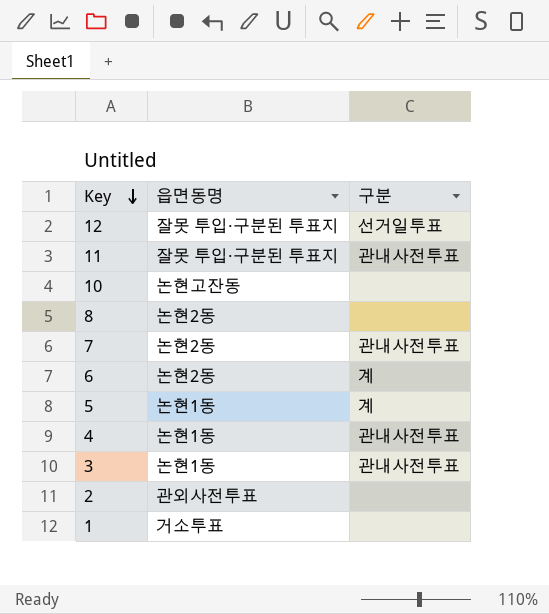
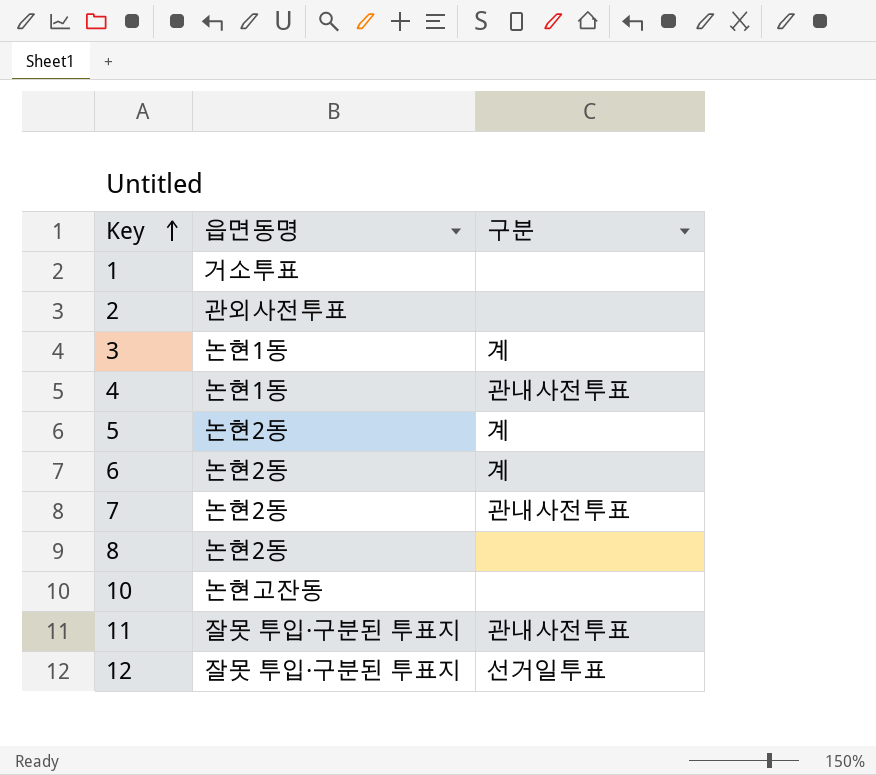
row order: Key descending -> Key ascending
3 | 구분: 관내사전투표 -> 계
5 | 읍면동명: 논현1동 -> 논현2동

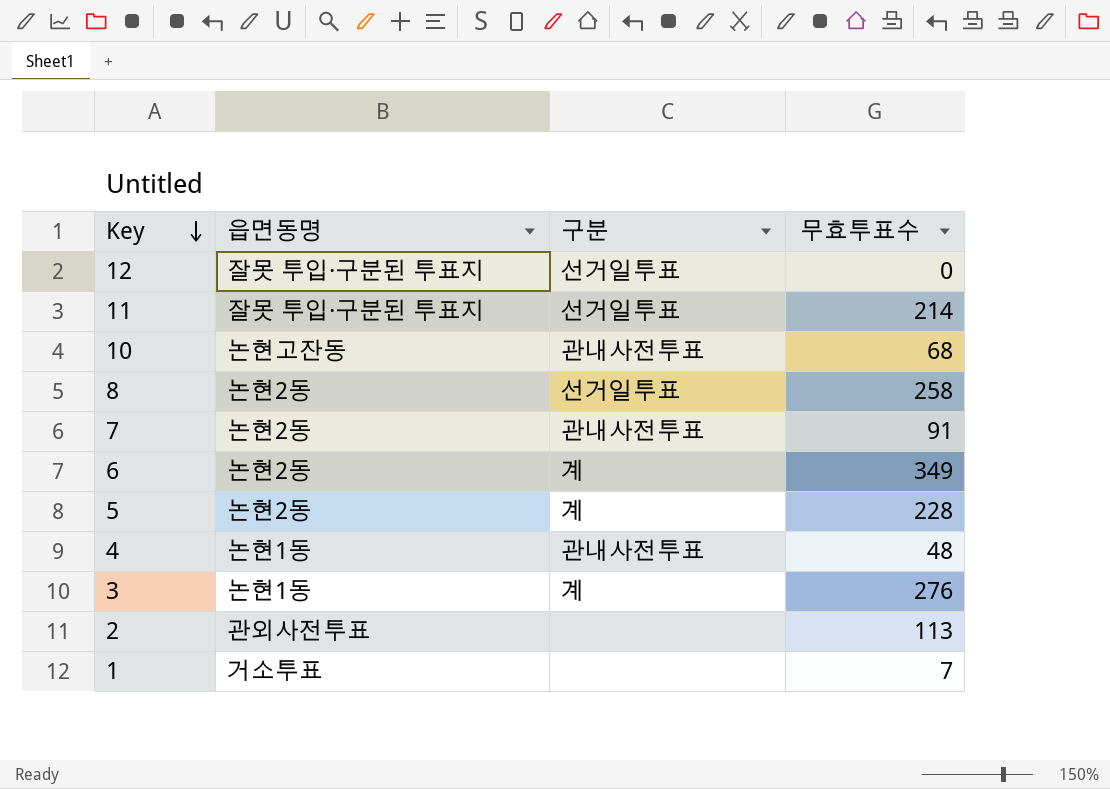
row order: Key ascending -> Key descending
column 무효투표수 | position: none -> 4
11 | 구분: 관내사전투표 -> 선거일투표
10 | 구분: none -> 관내사전투표
8 | 구분: none -> 선거일투표

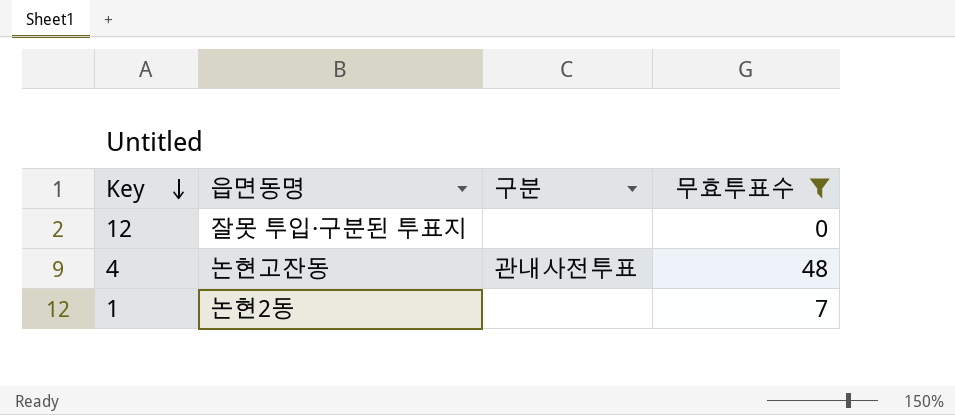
filter: none -> 무효투표수 <= 48
12 | 구분: 선거일투표 -> none
4 | 읍면동명: 논현1동 -> 논현고잔동
1 | 읍면동명: 거소투표 -> 논현2동

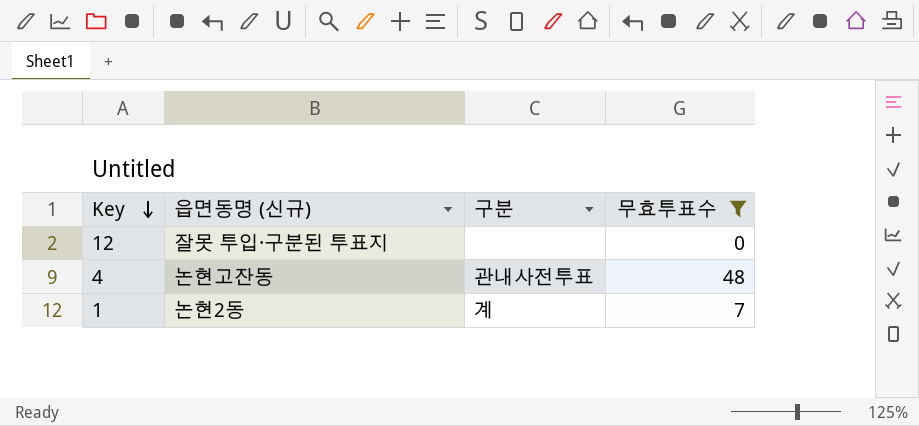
column name: 읍면동명 -> 읍면동명 (신규)
1 | 구분: none -> 계

